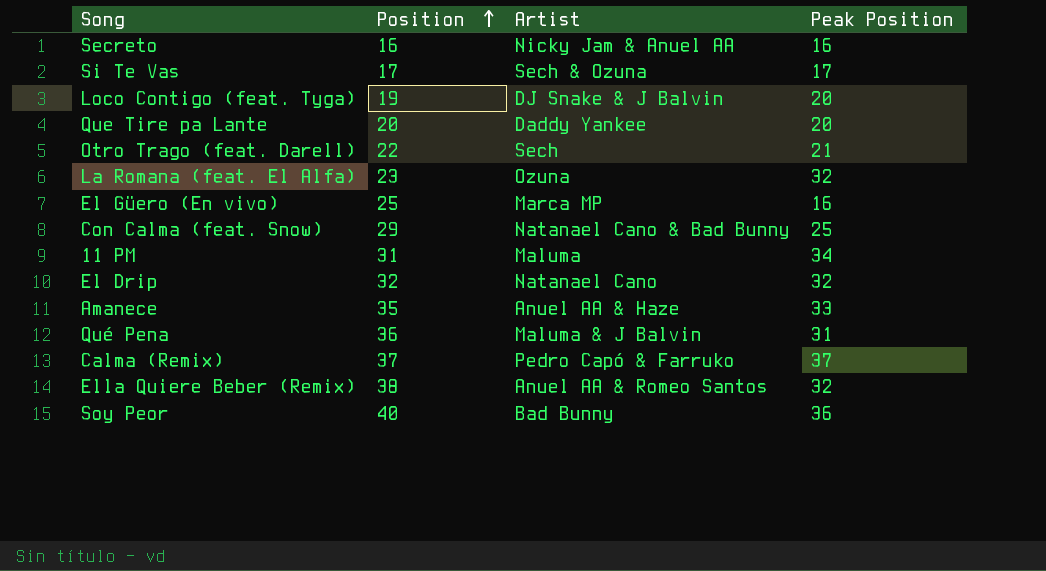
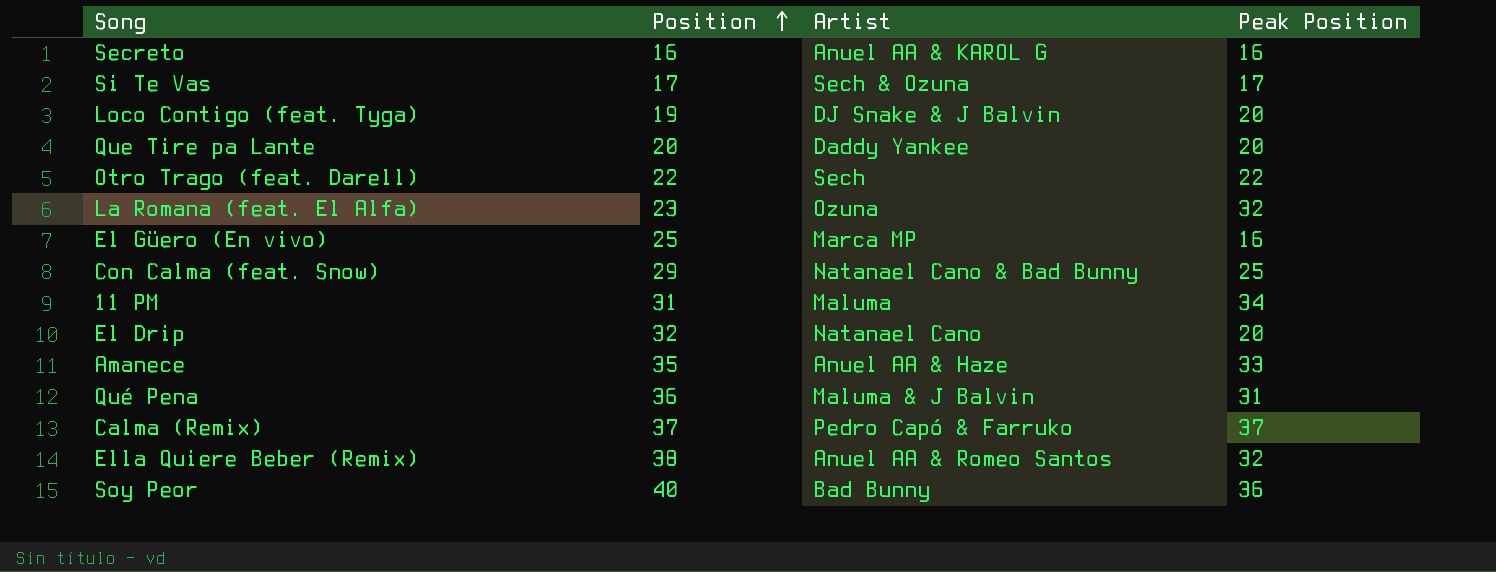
Secreto | Artist: Nicky Jam & Anuel AA -> Anuel AA & KAROL G
Otro Trago (feat. Darell) | Peak Position: 21 -> 22
El Drip | Peak Position: 32 -> 20

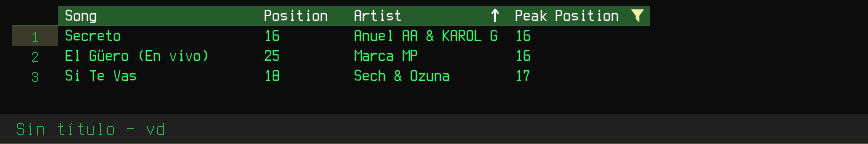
filter: none -> Peak Position <= 17
row order: Position ascending -> Artist ascending
Si Te Vas | Position: 17 -> 18

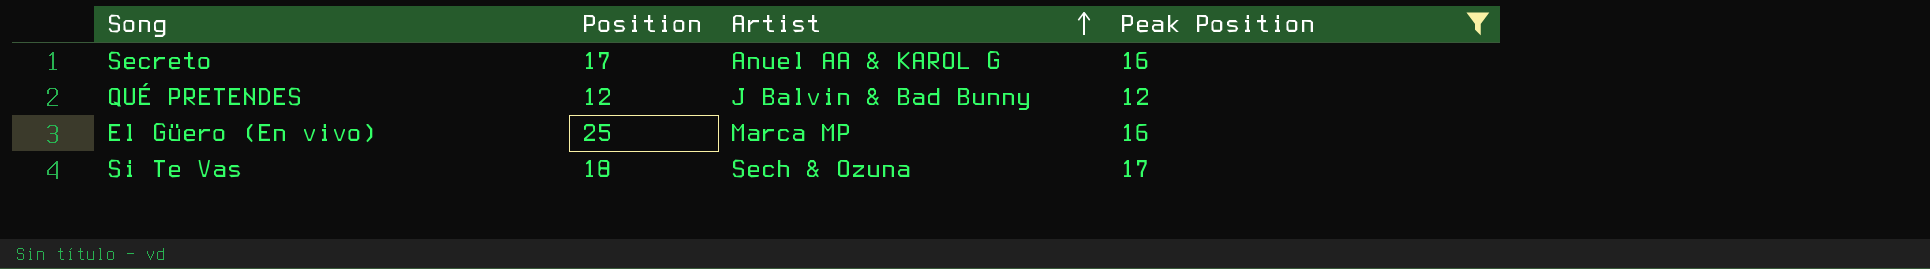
Secreto | Position: 16 -> 17
row QUÉ PRETENDES: none -> 12 | J Balvin & Bad Bunny | 12

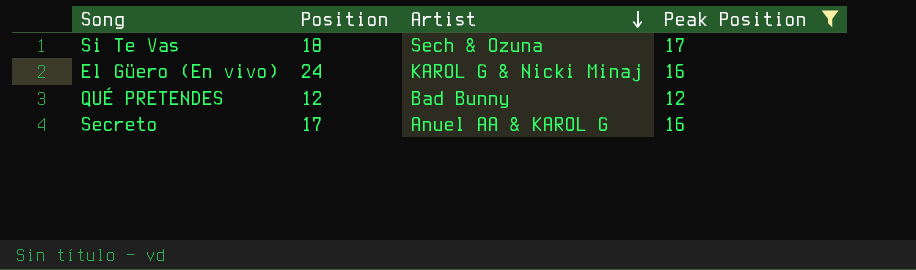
row order: Artist ascending -> Artist descending
El Güero (En vivo) | Position: 25 -> 24
El Güero (En vivo) | Artist: Marca MP -> KAROL G & Nicki Minaj
QUÉ PRETENDES | Artist: J Balvin & Bad Bunny -> Bad Bunny

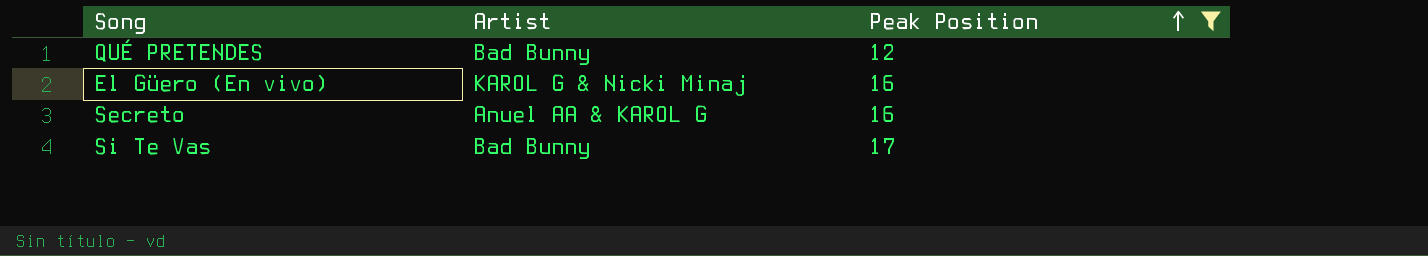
row order: Artist descending -> Peak Position ascending
column Position | position: 2 -> none
Si Te Vas | Artist: Sech & Ozuna -> Bad Bunny

